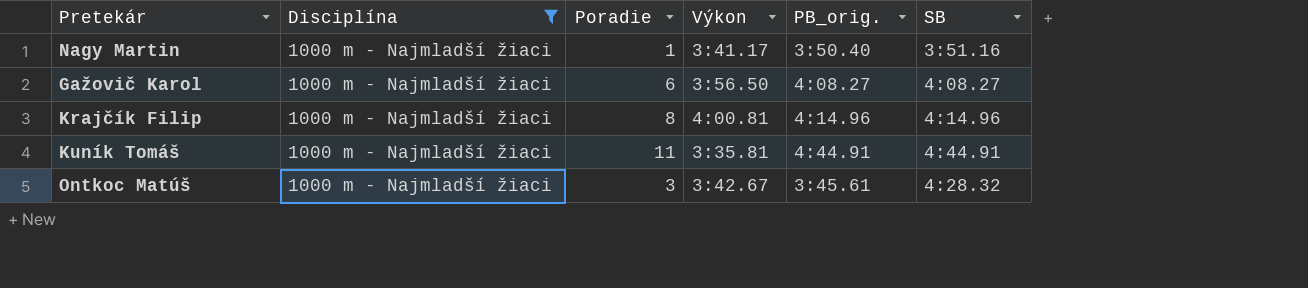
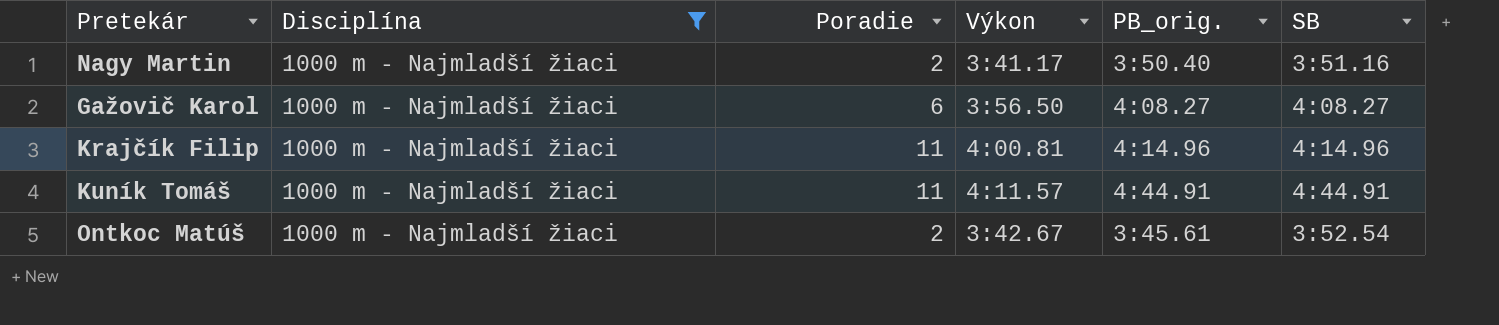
Nagy Martin | Poradie: 1 -> 2
Krajčík Filip | Poradie: 8 -> 11
Kuník Tomáš | Výkon: 3:35.81 -> 4:11.57
Ontkoc Matúš | Poradie: 3 -> 2
Ontkoc Matúš | SB: 4:28.32 -> 3:52.54

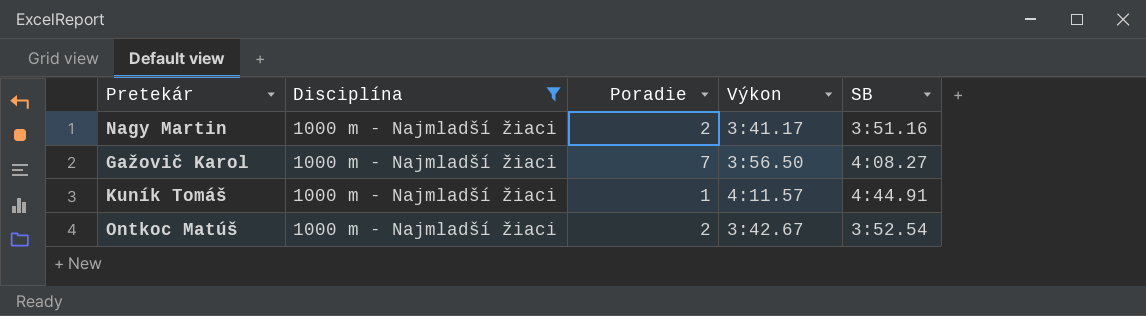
column PB_orig. | position: 5 -> none
row Krajčík Filip: 1000 m - Najmladší žiaci | 11 | 4:00.81 | 4:14.96 | 4:14.96 -> none
Gažovič Karol | Poradie: 6 -> 7
Kuník Tomáš | Poradie: 11 -> 1

